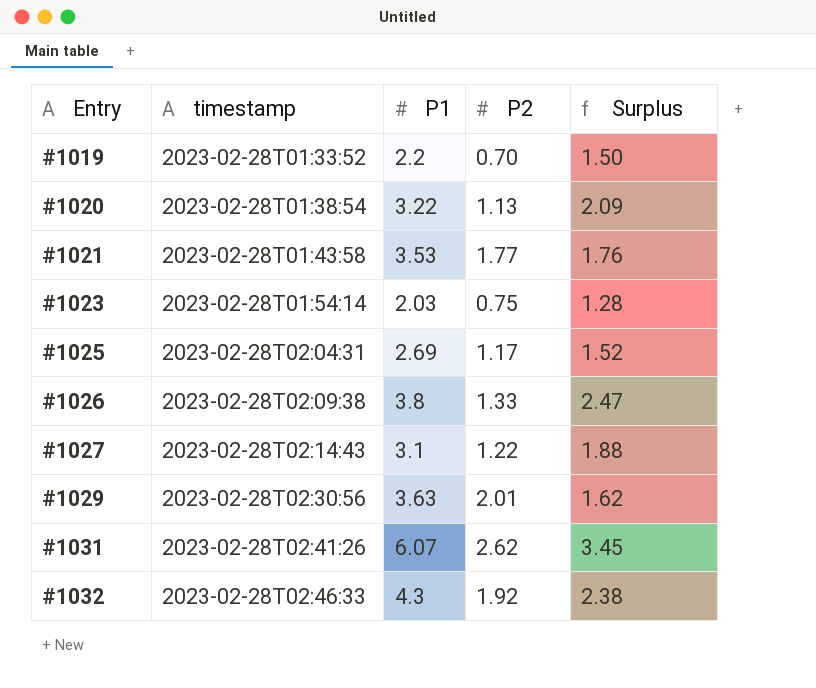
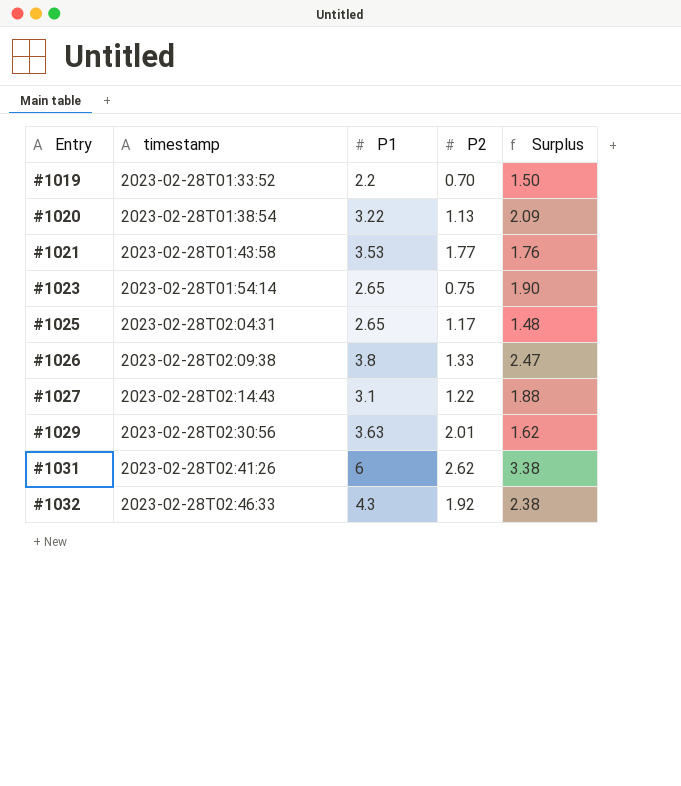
#1023 | P1: 2.03 -> 2.65
#1023 | Surplus: 1.28 -> 1.90
#1025 | P1: 2.69 -> 2.65
#1025 | Surplus: 1.52 -> 1.48
#1031 | P1: 6.07 -> 6
#1031 | Surplus: 3.45 -> 3.38

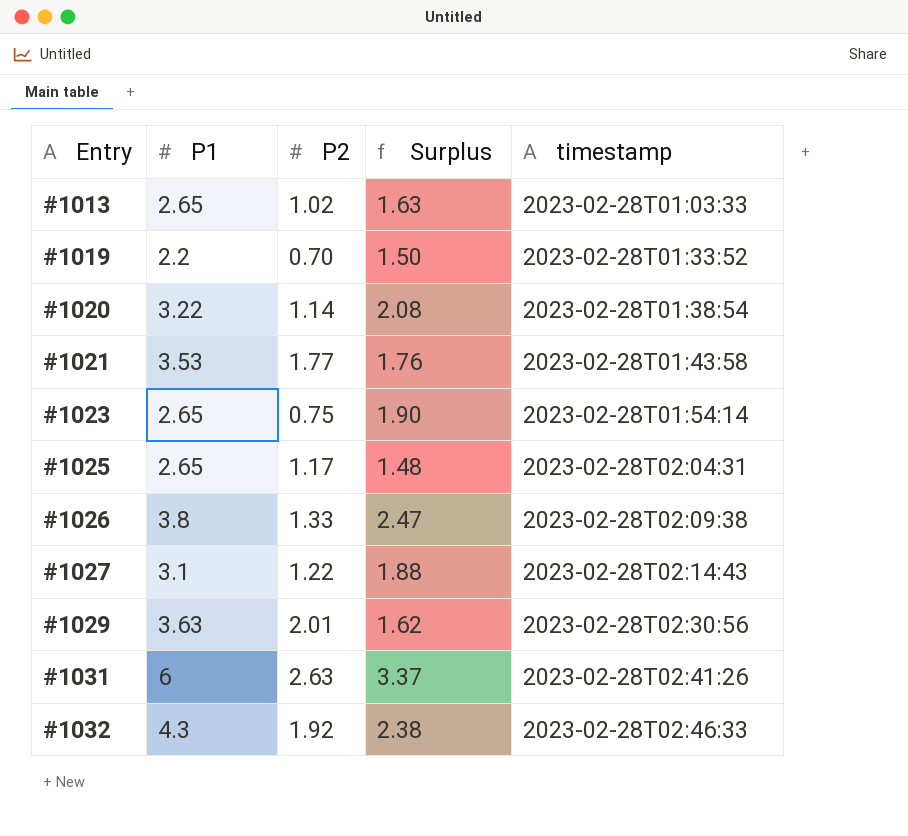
column timestamp | position: 2 -> 5
row #1013: none -> 2.65 | 1.02 | 1.63 | 2023-02-28T01:03:33
#1020 | P2: 1.13 -> 1.14
#1020 | Surplus: 2.09 -> 2.08
#1031 | P2: 2.62 -> 2.63
#1031 | Surplus: 3.38 -> 3.37

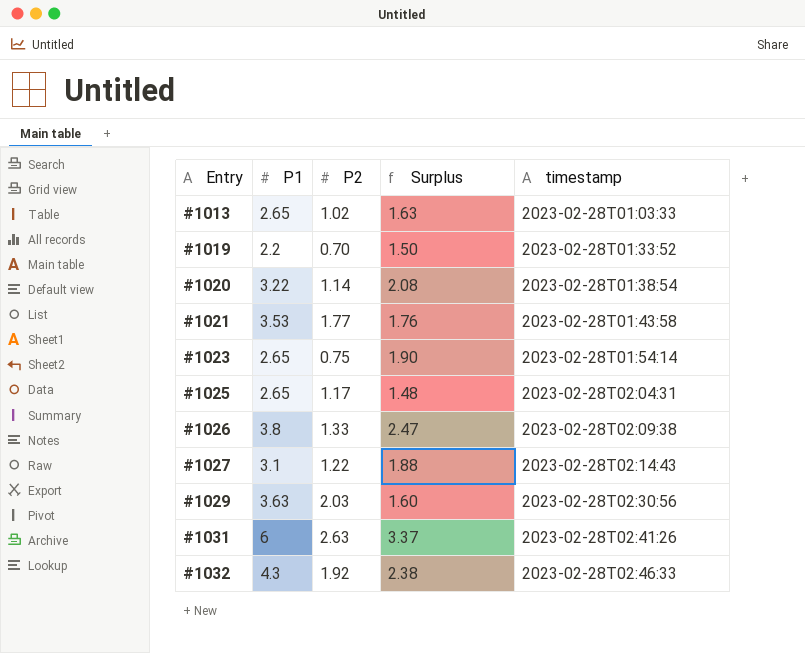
#1029 | P2: 2.01 -> 2.03
#1029 | Surplus: 1.62 -> 1.60

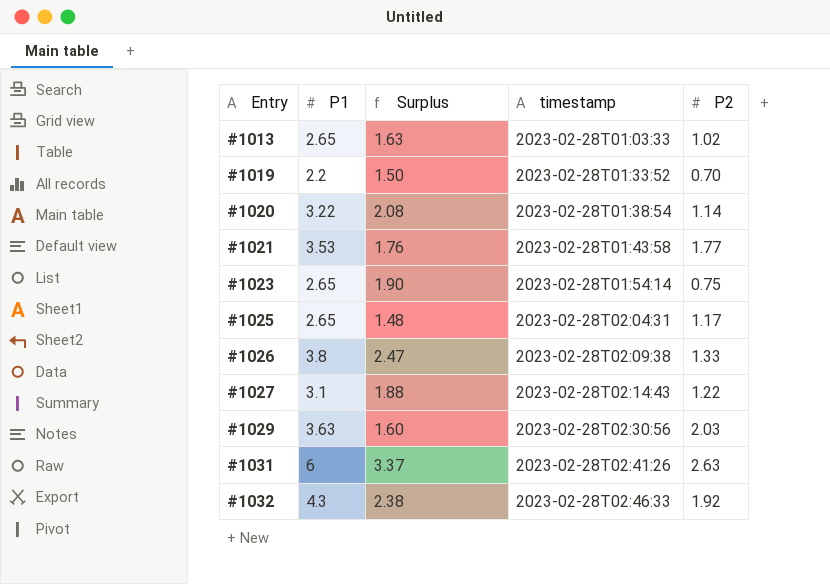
column P2 | position: 3 -> 5

